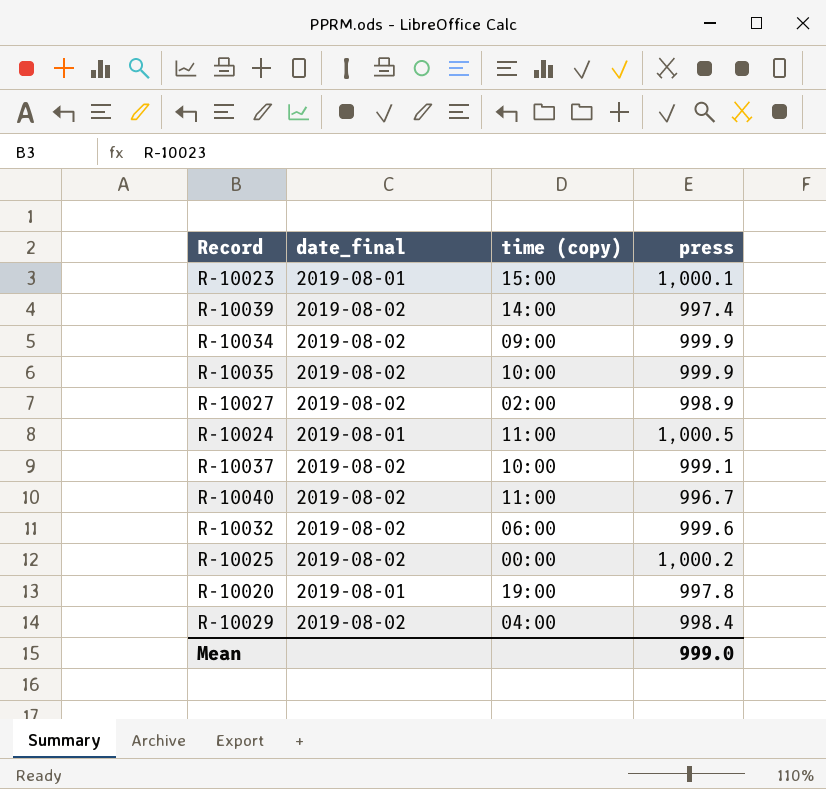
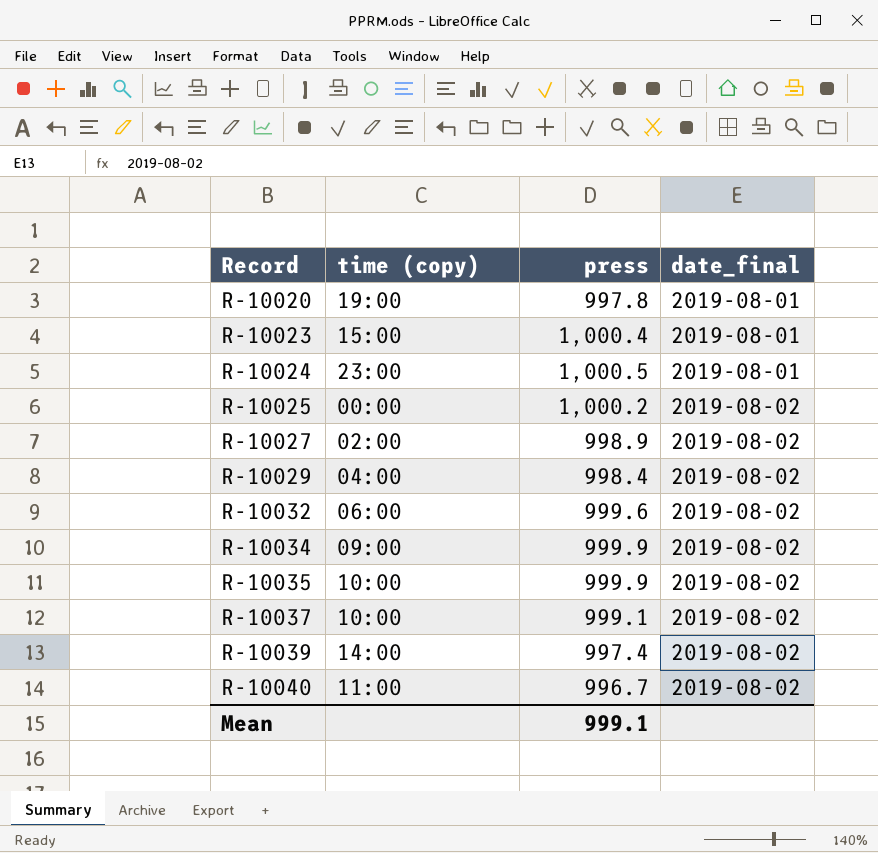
row order: none -> Record ascending
column date_final | position: 2 -> 4
R-10023 | press: 1,000.1 -> 1,000.4
R-10024 | time (copy): 11:00 -> 23:00
Mean | press: 999.0 -> 999.1

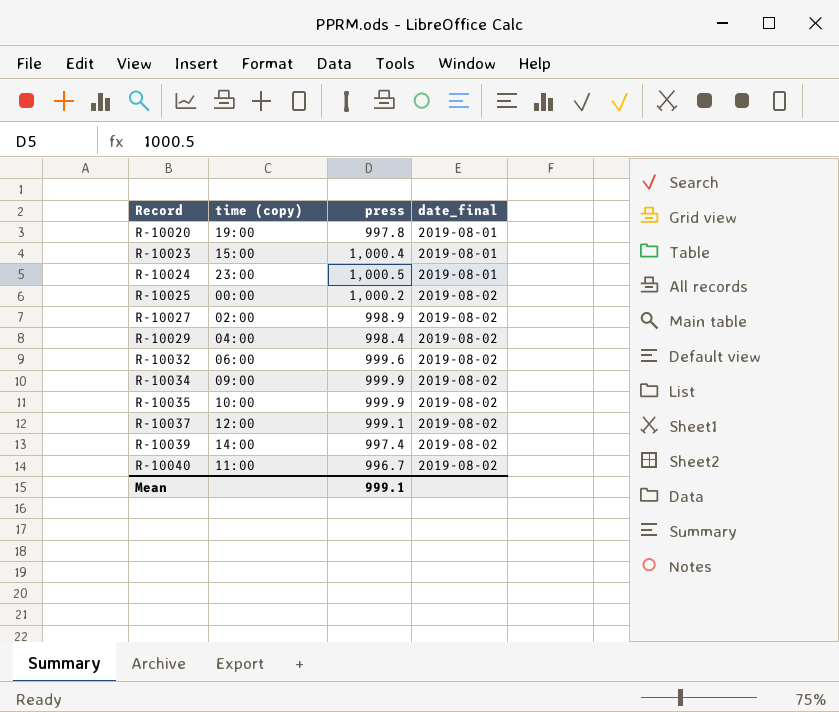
R-10037 | time (copy): 10:00 -> 12:00

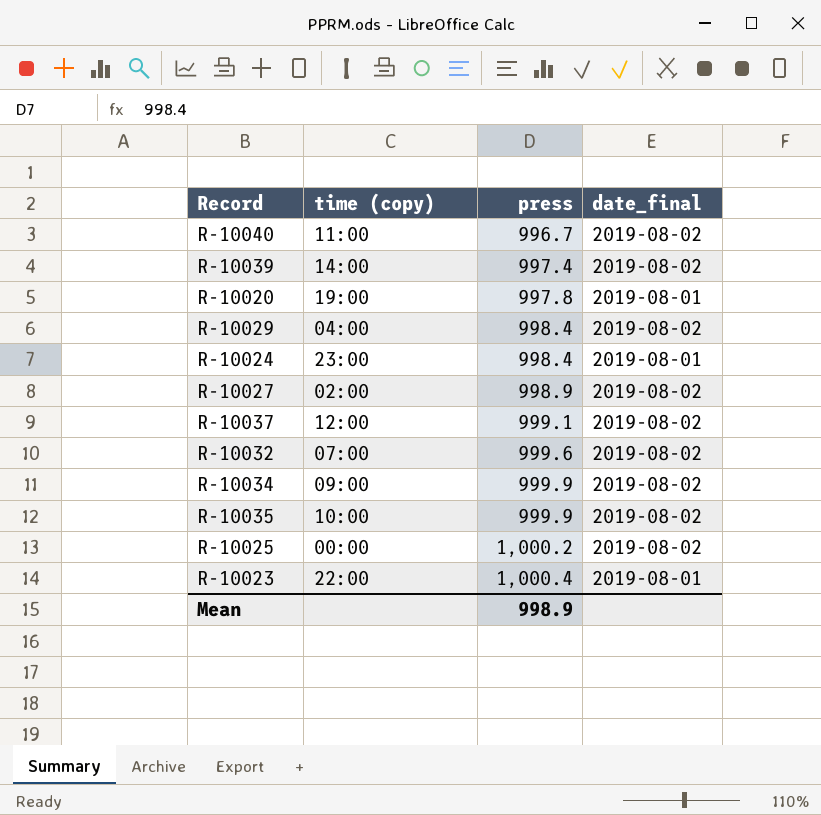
row order: Record ascending -> press ascending
R-10024 | press: 1,000.5 -> 998.4
R-10032 | time (copy): 06:00 -> 07:00
R-10023 | time (copy): 15:00 -> 22:00
Mean | press: 999.1 -> 998.9

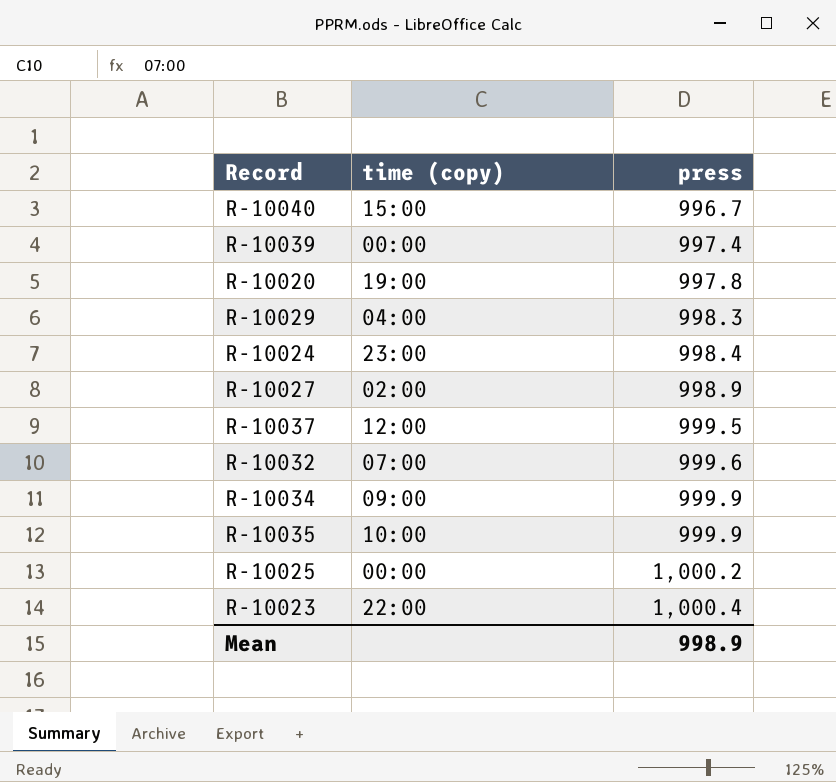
column date_final | position: 4 -> none
R-10040 | time (copy): 11:00 -> 15:00
R-10039 | time (copy): 14:00 -> 00:00
R-10029 | press: 998.4 -> 998.3
R-10037 | press: 999.1 -> 999.5

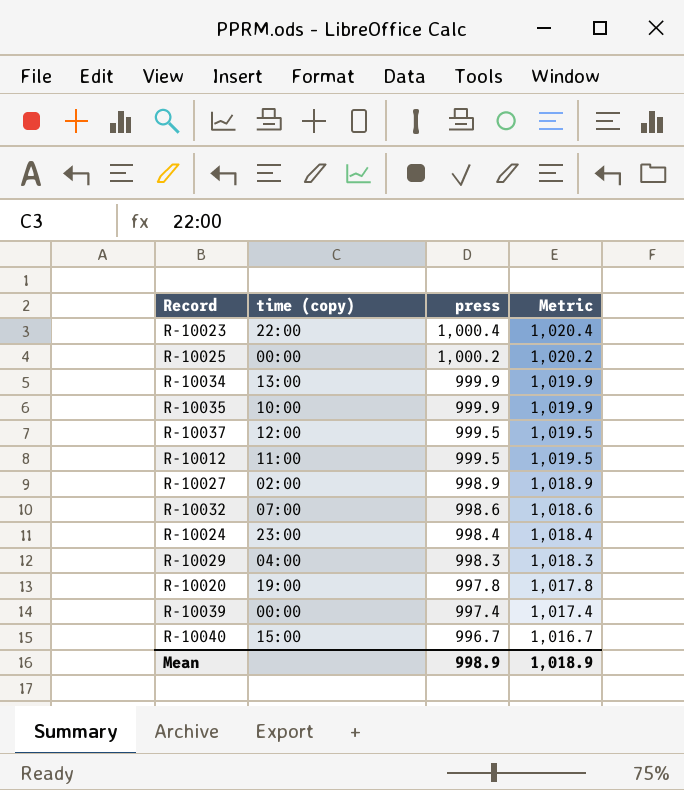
row order: press ascending -> press descending
column Metric | formula: none -> [press] + 20
R-10034 | time (copy): 09:00 -> 13:00
row R-10012: none -> 11:00 | 999.5 | 1,019.5
R-10032 | press: 999.6 -> 998.6

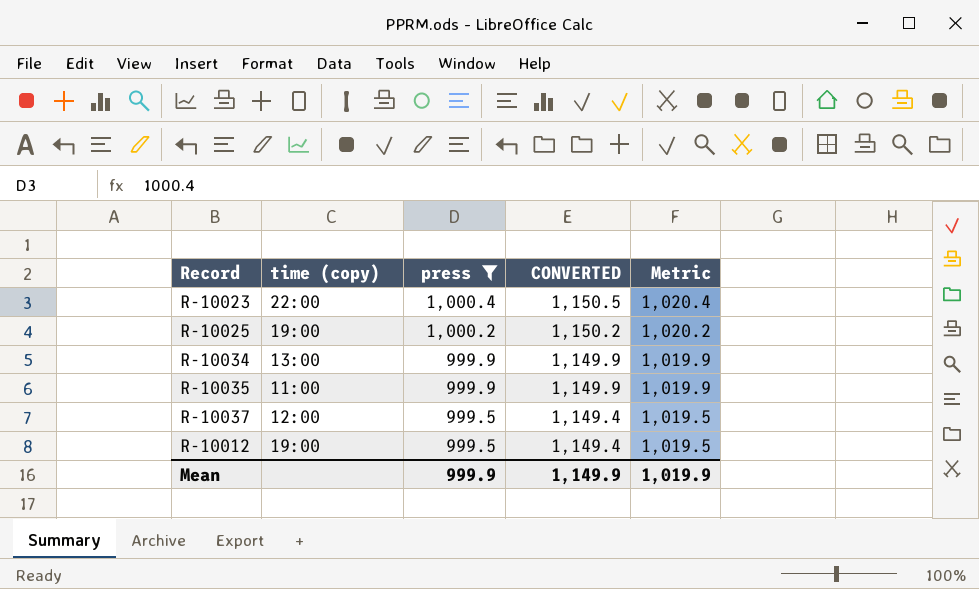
filter: none -> press >= 999.5
column CONVERTED | formula: none -> [press] * 1.15
R-10025 | time (copy): 00:00 -> 19:00
R-10035 | time (copy): 10:00 -> 11:00
R-10012 | time (copy): 11:00 -> 19:00
Mean | press: 998.9 -> 999.9
Mean | Metric: 1,018.9 -> 1,019.9

